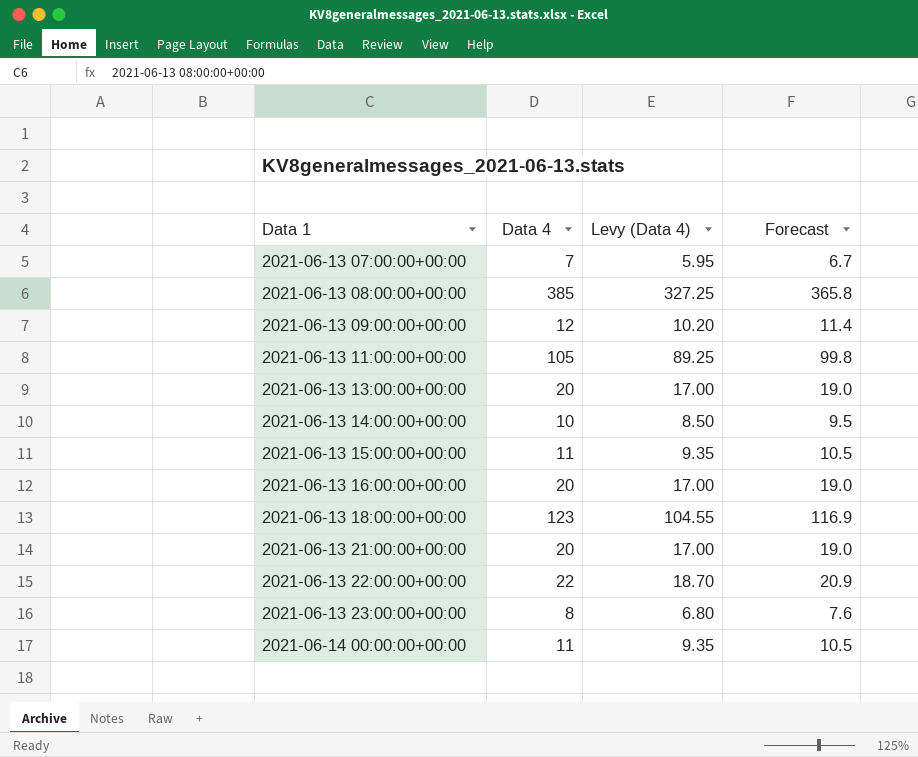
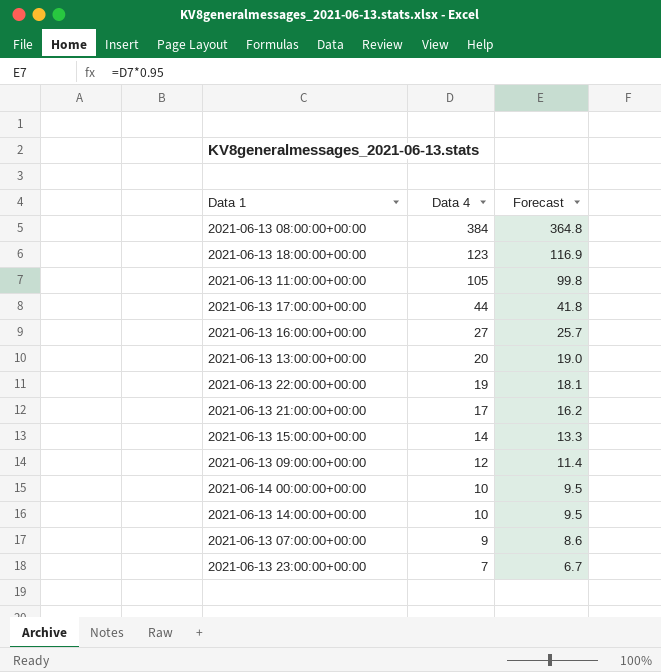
row order: Data 1 ascending -> Data 4 descending
column Levy (Data 4) | formula: [Data 4] * 0.85 -> none
2021-06-13 08:00:00+00:00 | Data 4: 385 -> 384
2021-06-13 08:00:00+00:00 | Forecast: 365.8 -> 364.8
row 2021-06-13 17:00:00+00:00: none -> 44 | 41.8
2021-06-13 16:00:00+00:00 | Data 4: 20 -> 27
2021-06-13 16:00:00+00:00 | Forecast: 19.0 -> 25.7
2021-06-13 22:00:00+00:00 | Data 4: 22 -> 19
2021-06-13 22:00:00+00:00 | Forecast: 20.9 -> 18.1
2021-06-13 21:00:00+00:00 | Data 4: 20 -> 17
2021-06-13 21:00:00+00:00 | Forecast: 19.0 -> 16.2
2021-06-13 15:00:00+00:00 | Data 4: 11 -> 14
2021-06-13 15:00:00+00:00 | Forecast: 10.5 -> 13.3
2021-06-14 00:00:00+00:00 | Data 4: 11 -> 10
2021-06-14 00:00:00+00:00 | Forecast: 10.5 -> 9.5
2021-06-13 07:00:00+00:00 | Data 4: 7 -> 9
2021-06-13 07:00:00+00:00 | Forecast: 6.7 -> 8.6
2021-06-13 23:00:00+00:00 | Data 4: 8 -> 7
2021-06-13 23:00:00+00:00 | Forecast: 7.6 -> 6.7

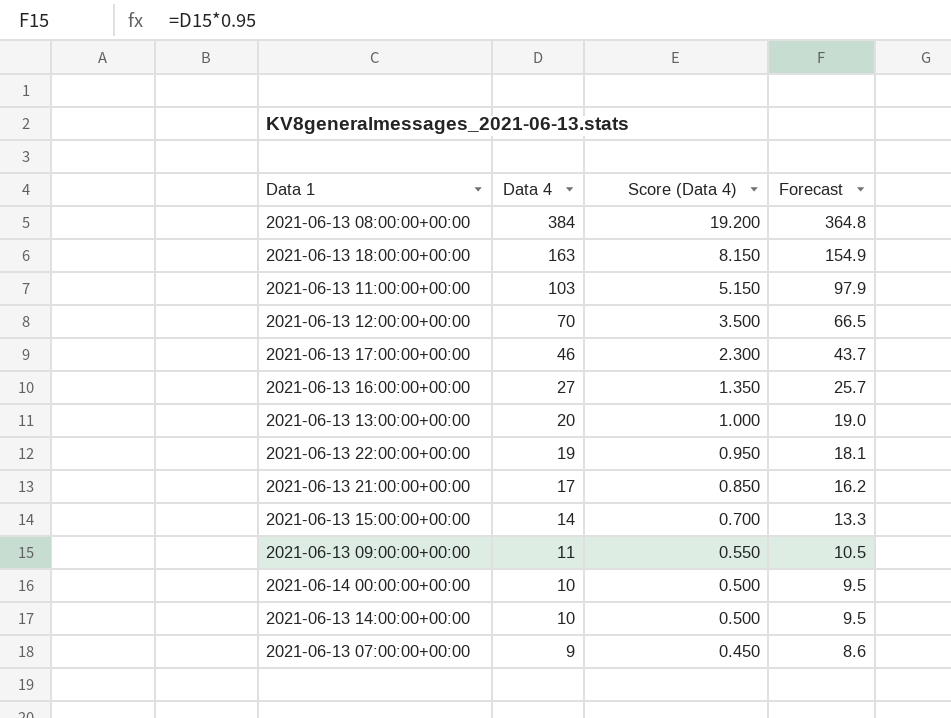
column Score (Data 4) | formula: none -> [Data 4] * 0.05
row 2021-06-13 23:00:00+00:00: 7 | 6.7 -> none
2021-06-13 18:00:00+00:00 | Data 4: 123 -> 163
2021-06-13 18:00:00+00:00 | Forecast: 116.9 -> 154.9
2021-06-13 11:00:00+00:00 | Data 4: 105 -> 103
2021-06-13 11:00:00+00:00 | Forecast: 99.8 -> 97.9
row 2021-06-13 12:00:00+00:00: none -> 70 | 3.500 | 66.5
2021-06-13 17:00:00+00:00 | Data 4: 44 -> 46
2021-06-13 17:00:00+00:00 | Forecast: 41.8 -> 43.7
2021-06-13 09:00:00+00:00 | Data 4: 12 -> 11
2021-06-13 09:00:00+00:00 | Forecast: 11.4 -> 10.5

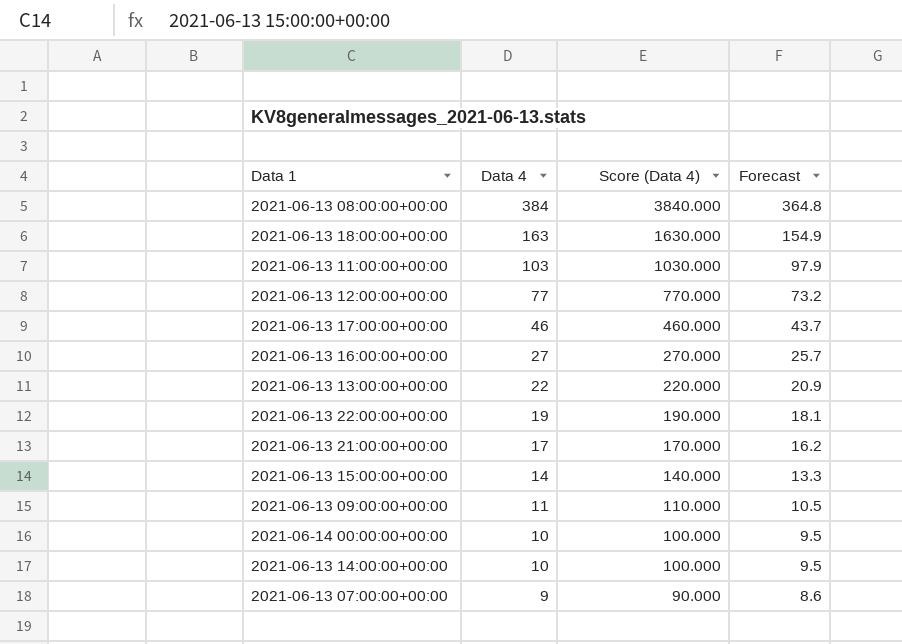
column Score (Data 4) | formula: [Data 4] * 0.05 -> [Data 4] * 10
2021-06-13 12:00:00+00:00 | Data 4: 70 -> 77
2021-06-13 12:00:00+00:00 | Forecast: 66.5 -> 73.2
2021-06-13 13:00:00+00:00 | Data 4: 20 -> 22
2021-06-13 13:00:00+00:00 | Forecast: 19.0 -> 20.9

